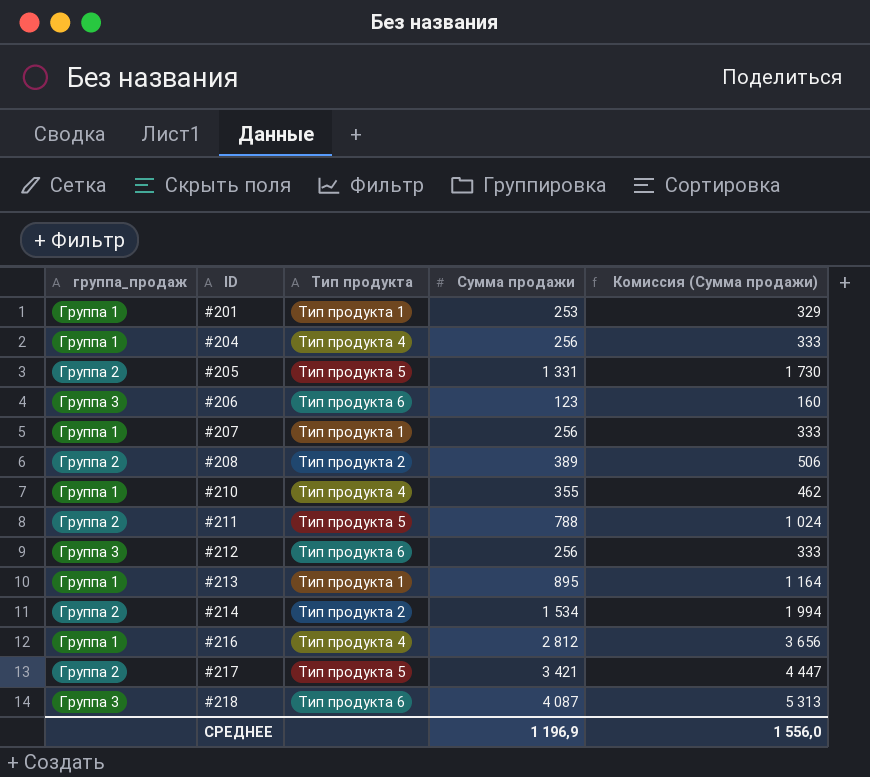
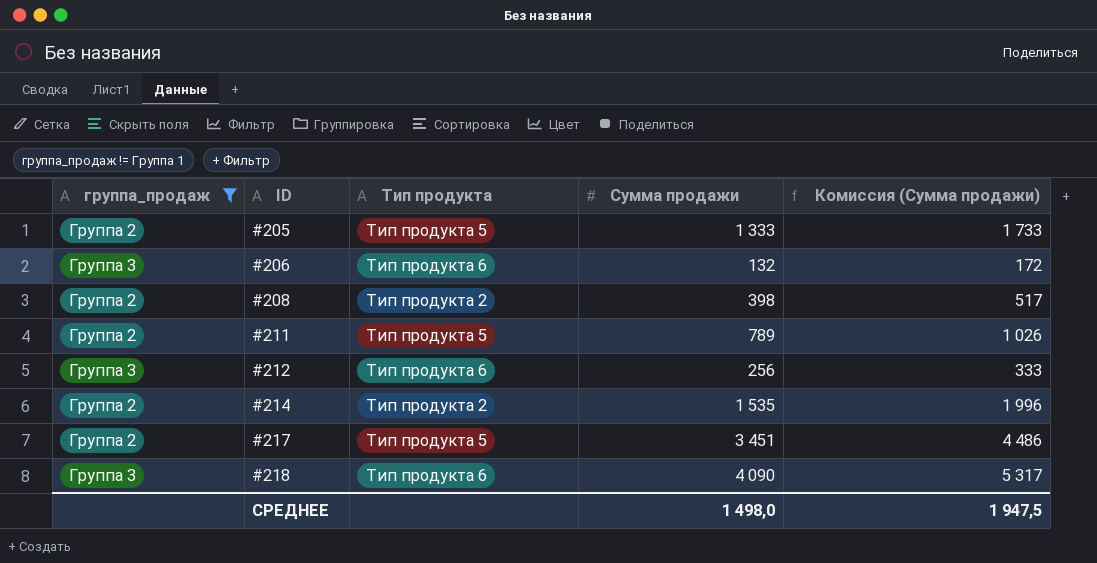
filter: none -> группа_продаж != Группа 1
#205 | Сумма продажи: 1 331 -> 1 333
#205 | Комиссия (Сумма продажи): 1 730 -> 1 733
#206 | Сумма продажи: 123 -> 132
#206 | Комиссия (Сумма продажи): 160 -> 172
#208 | Сумма продажи: 389 -> 398
#208 | Комиссия (Сумма продажи): 506 -> 517
#211 | Сумма продажи: 788 -> 789
#211 | Комиссия (Сумма продажи): 1 024 -> 1 026
#214 | Сумма продажи: 1 534 -> 1 535
#214 | Комиссия (Сумма продажи): 1 994 -> 1 996
#217 | Сумма продажи: 3 421 -> 3 451
#217 | Комиссия (Сумма продажи): 4 447 -> 4 486
#218 | Сумма продажи: 4 087 -> 4 090
#218 | Комиссия (Сумма продажи): 5 313 -> 5 317
СРЕДНЕЕ | Сумма продажи: 1 196,9 -> 1 498,0
СРЕДНЕЕ | Комиссия (Сумма продажи): 1 556,0 -> 1 947,5

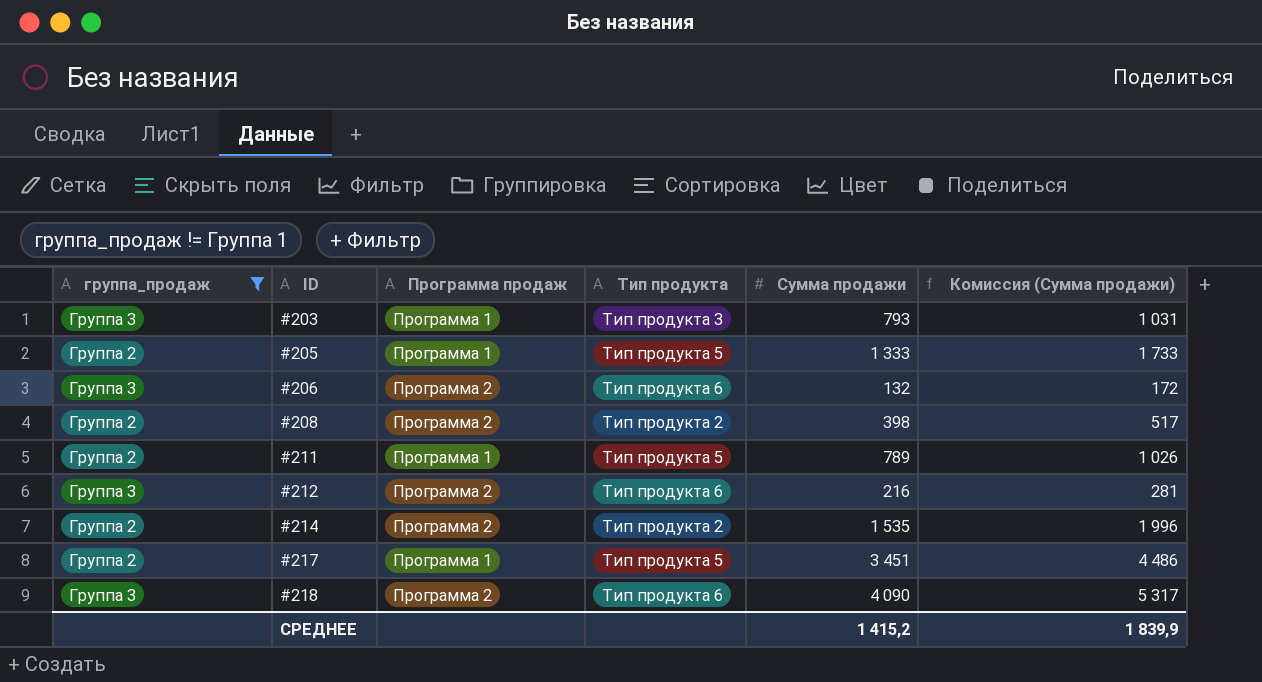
column Программа продаж | position: none -> 3
row #203: none -> Группа 3 | Программа 1 | Тип продукта 3 | 793 | 1 031
#212 | Сумма продажи: 256 -> 216
#212 | Комиссия (Сумма продажи): 333 -> 281
СРЕДНЕЕ | Сумма продажи: 1 498,0 -> 1 415,2
СРЕДНЕЕ | Комиссия (Сумма продажи): 1 947,5 -> 1 839,9

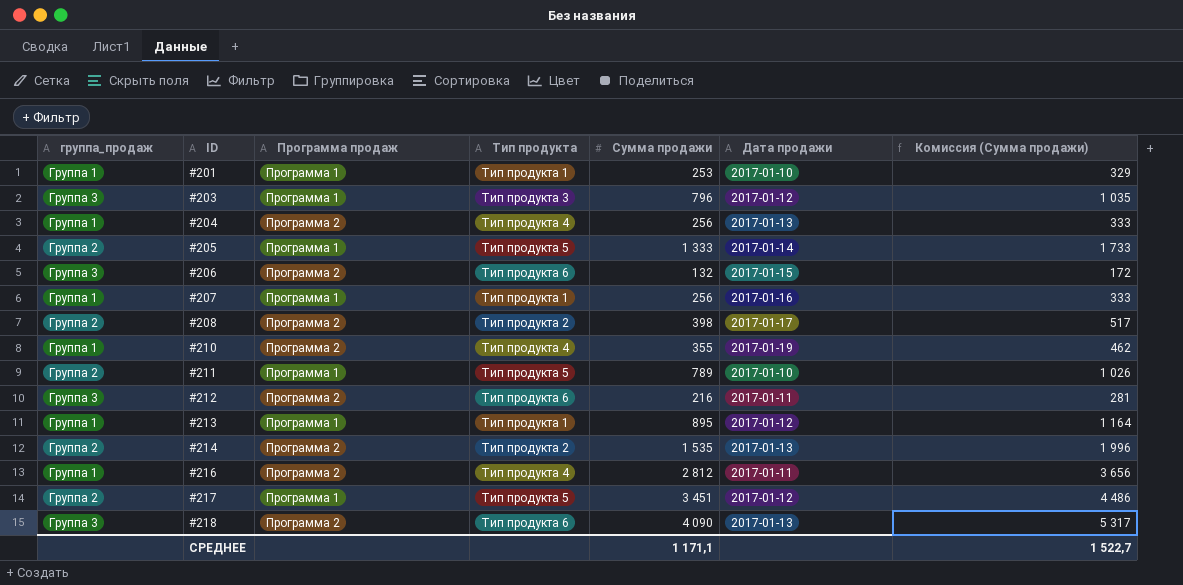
filter: группа_продаж != Группа 1 -> none
column Дата продажи | position: none -> 6
#203 | Сумма продажи: 793 -> 796
#203 | Комиссия (Сумма продажи): 1 031 -> 1 035
СРЕДНЕЕ | Сумма продажи: 1 415,2 -> 1 171,1
СРЕДНЕЕ | Комиссия (Сумма продажи): 1 839,9 -> 1 522,7

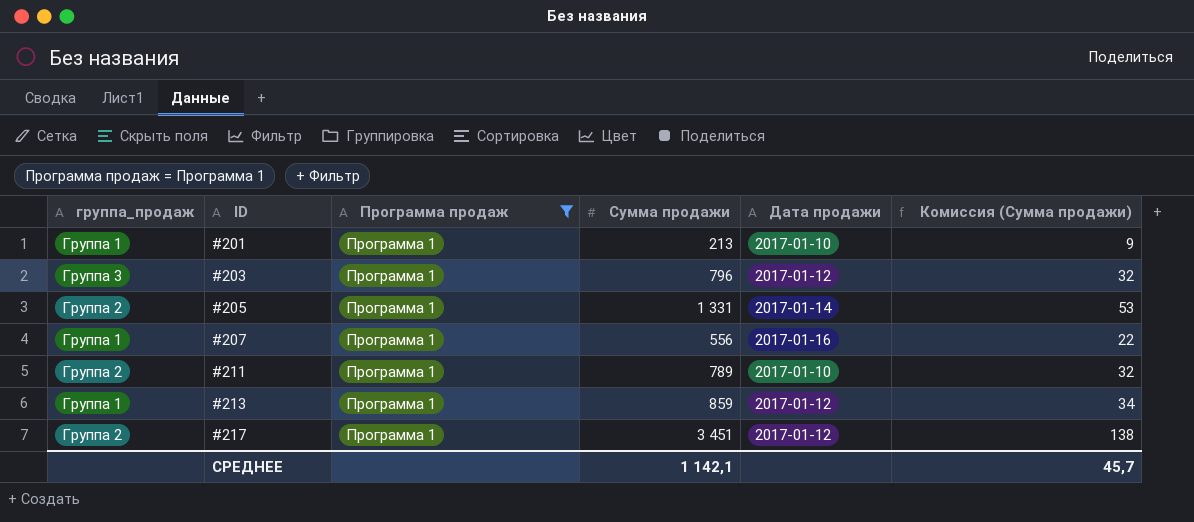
filter: none -> Программа продаж = Программа 1
column Тип продукта | position: 4 -> none
column Комиссия (Сумма продажи) | formula: [Сумма продажи] * 1,3 -> [Сумма продажи] * 0,04
#201 | Сумма продажи: 253 -> 213
#205 | Сумма продажи: 1 333 -> 1 331
#207 | Сумма продажи: 256 -> 556
#213 | Сумма продажи: 895 -> 859
СРЕДНЕЕ | Сумма продажи: 1 171,1 -> 1 142,1
СРЕДНЕЕ | Комиссия (Сумма продажи): 1 522,7 -> 45,7

